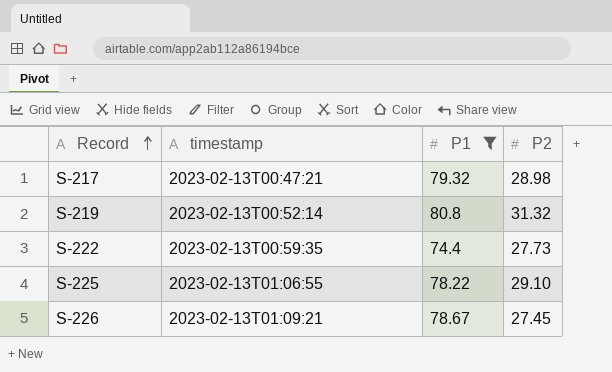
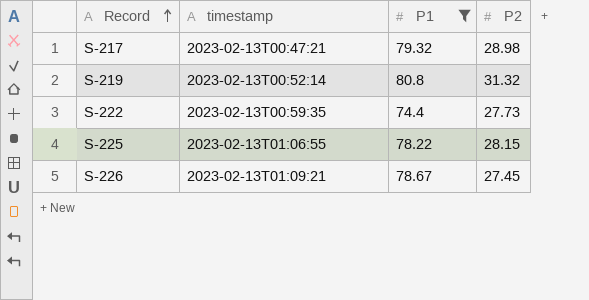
S-225 | P2: 29.10 -> 28.15

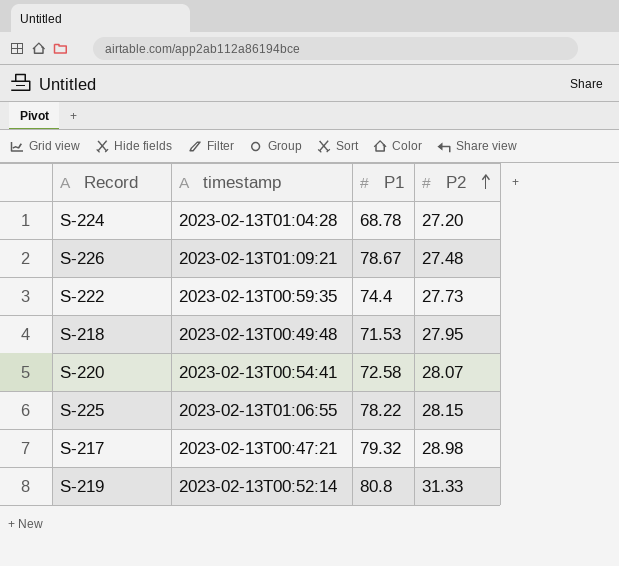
filter: P1 >= 74.4 -> none
row order: Record ascending -> P2 ascending
S-226 | P2: 27.45 -> 27.48
S-219 | P2: 31.32 -> 31.33

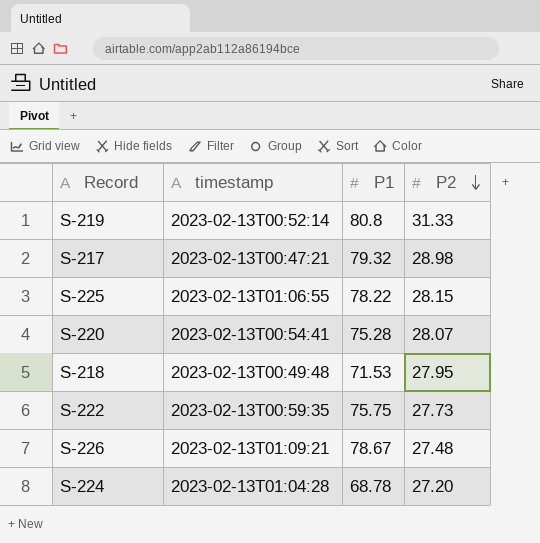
row order: P2 ascending -> P2 descending
S-220 | P1: 72.58 -> 75.28
S-222 | P1: 74.4 -> 75.75

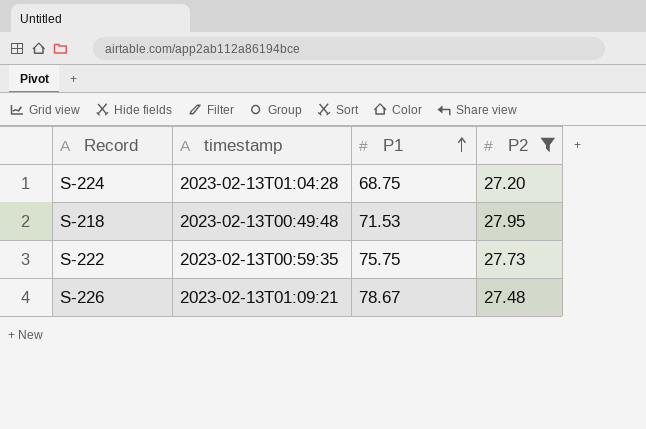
filter: none -> P2 <= 27.95
row order: P2 descending -> P1 ascending
S-224 | P1: 68.78 -> 68.75

